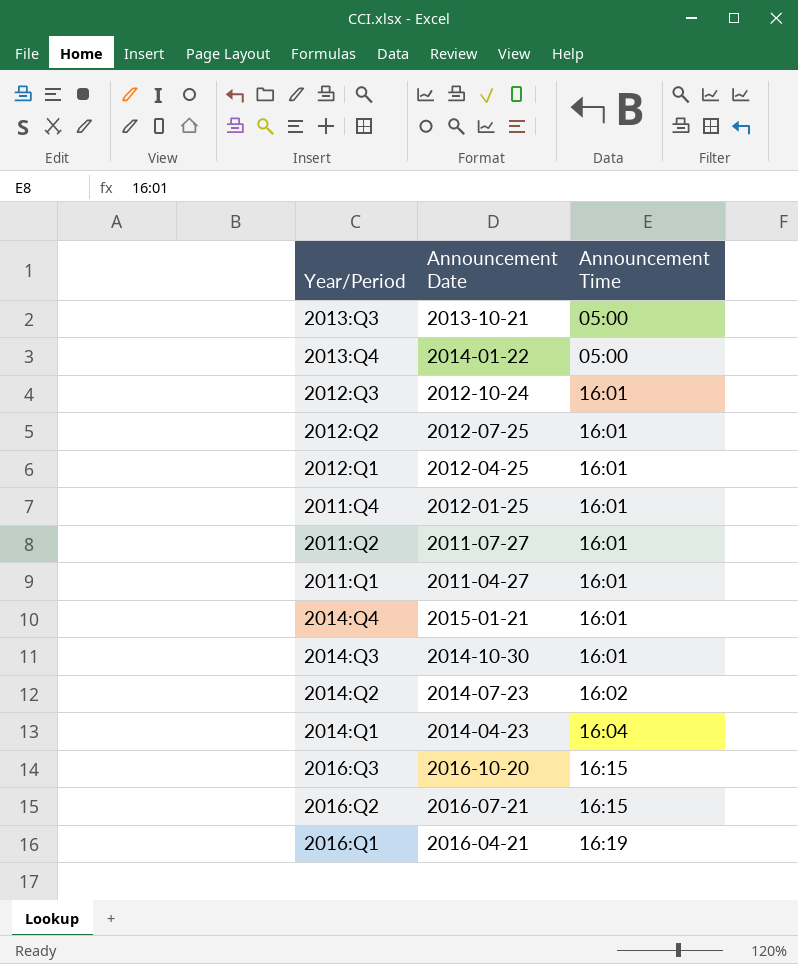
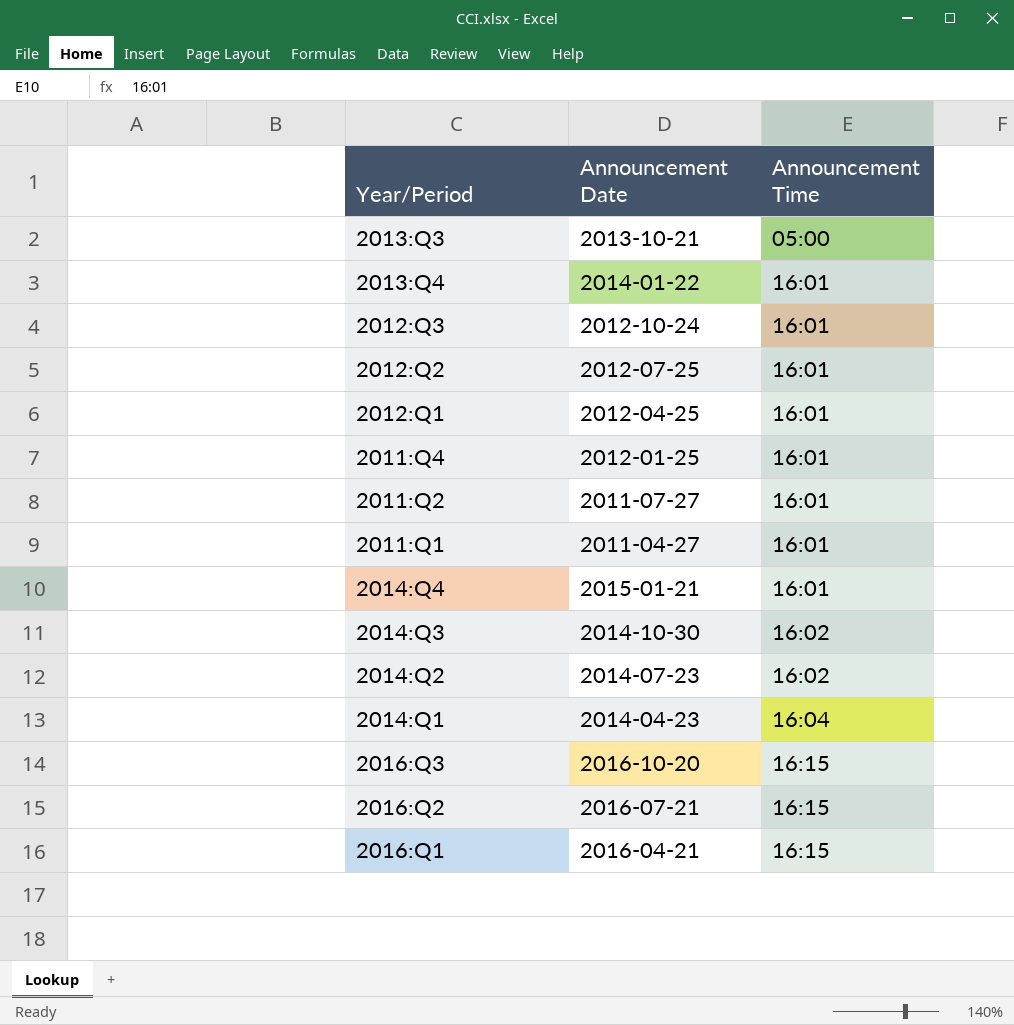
2013:Q4 | Announcement Time: 05:00 -> 16:01
2014:Q3 | Announcement Time: 16:01 -> 16:02
2016:Q1 | Announcement Time: 16:19 -> 16:15

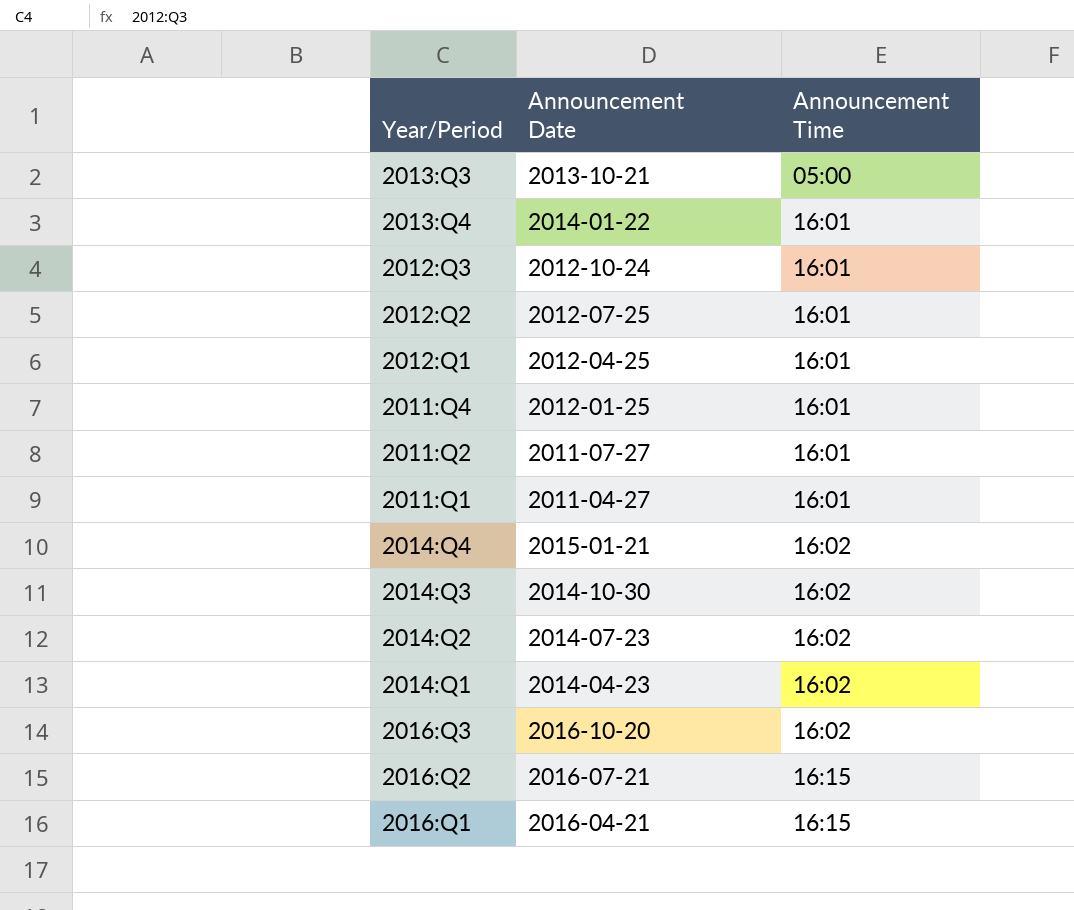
2014:Q4 | Announcement Time: 16:01 -> 16:02
2014:Q1 | Announcement Time: 16:04 -> 16:02
2016:Q3 | Announcement Time: 16:15 -> 16:02

